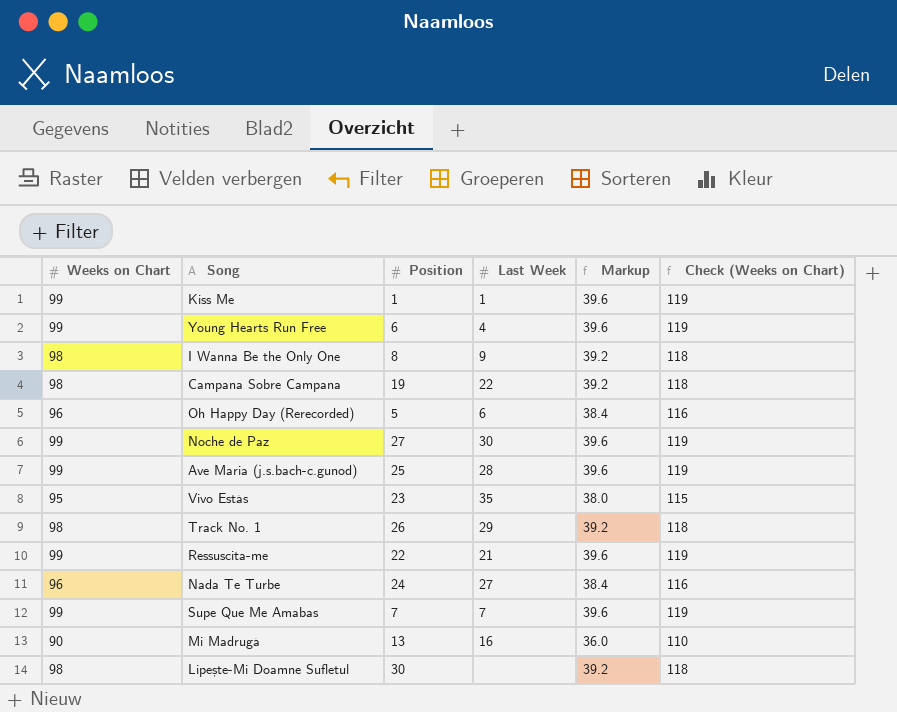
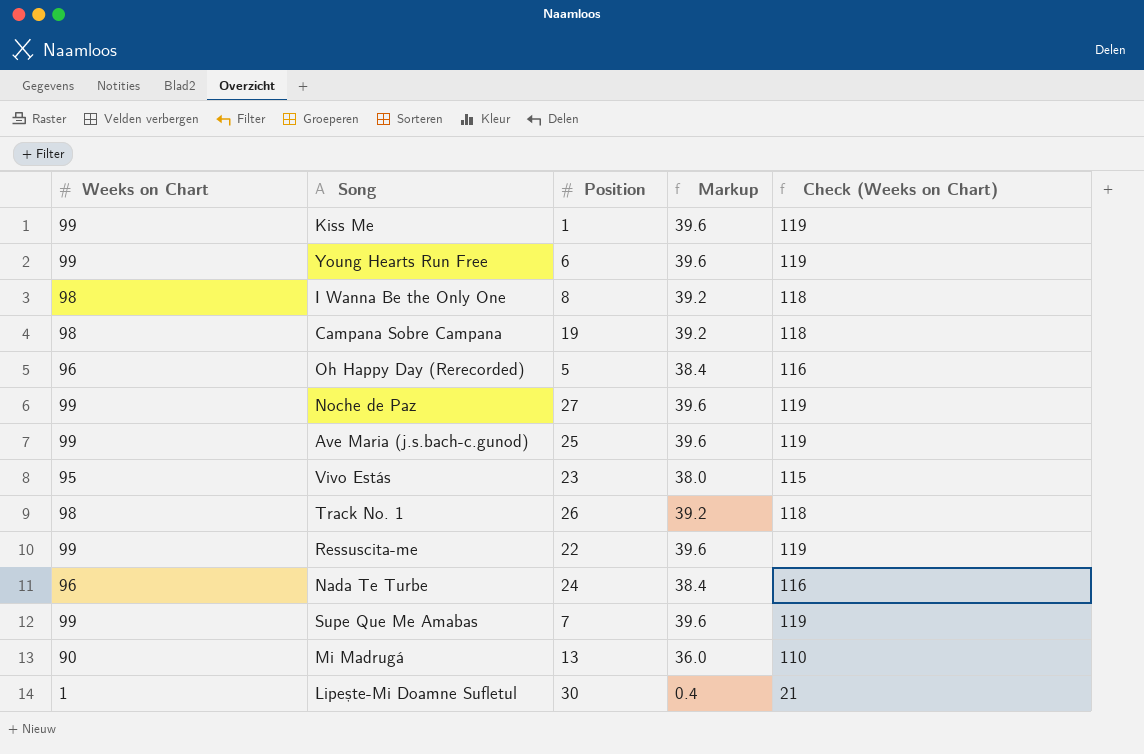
column Last Week | position: 4 -> none
Lipește-Mi Doamne Sufletul | Weeks on Chart: 98 -> 1
Lipește-Mi Doamne Sufletul | Markup: 39.2 -> 0.4
Lipește-Mi Doamne Sufletul | Check (Weeks on Chart): 118 -> 21

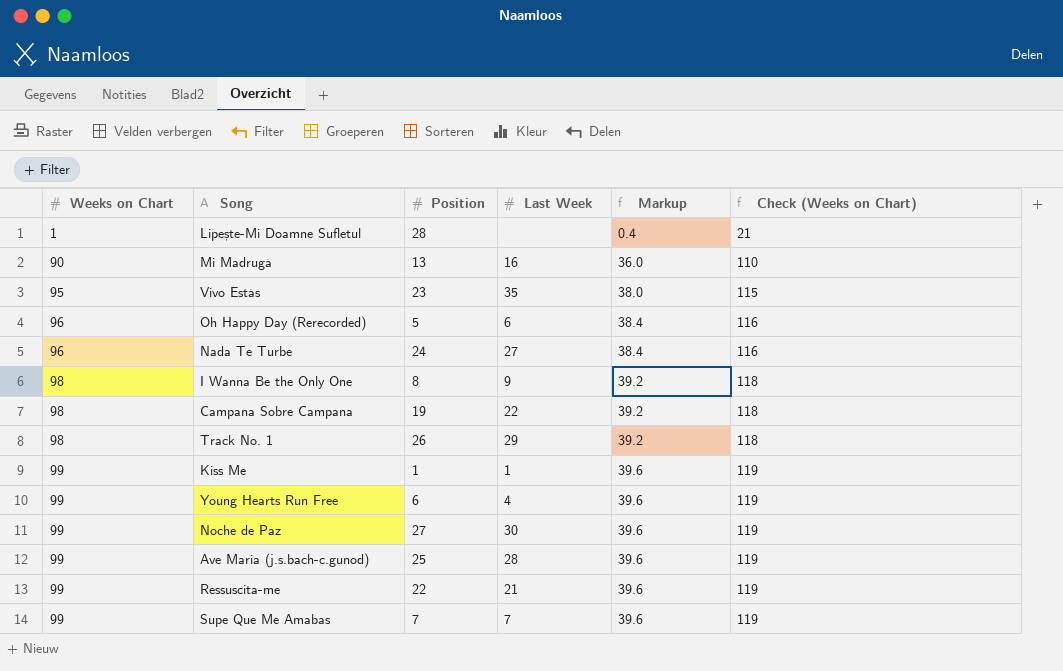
row order: none -> Weeks on Chart ascending
column Last Week | position: none -> 4
Lipește-Mi Doamne Sufletul | Position: 30 -> 28

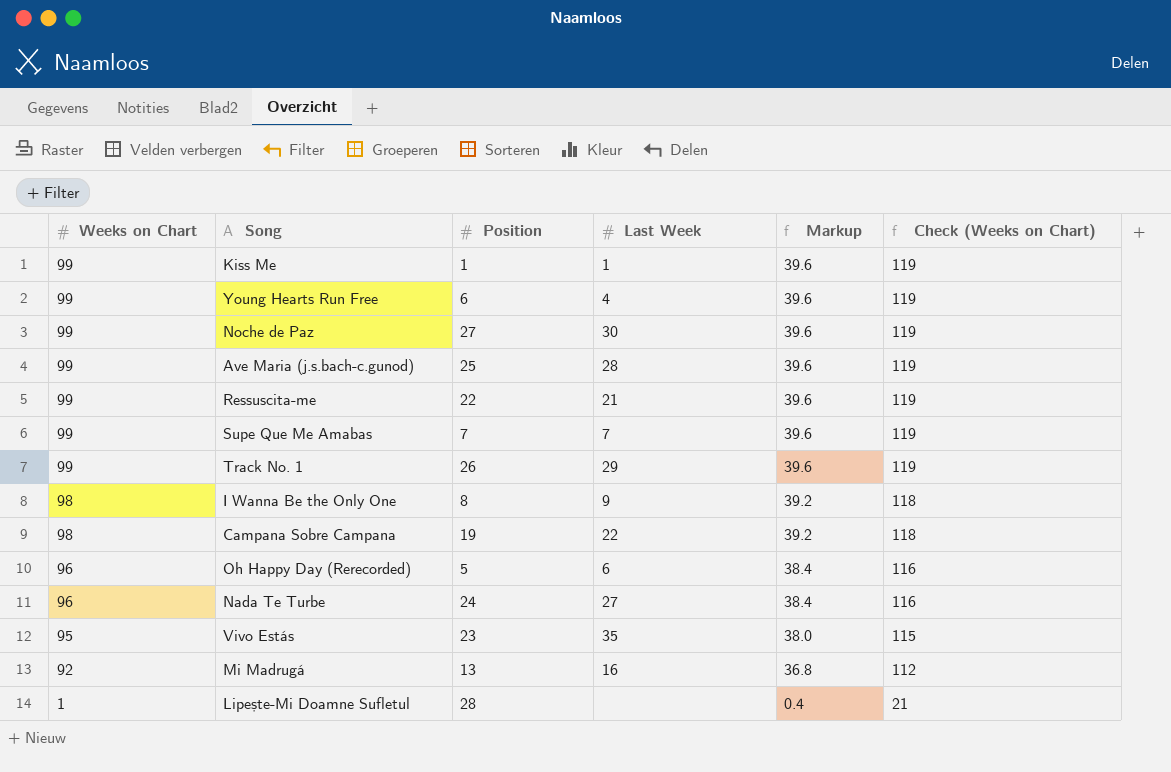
row order: Weeks on Chart ascending -> Weeks on Chart descending
Track No. 1 | Weeks on Chart: 98 -> 99
Track No. 1 | Markup: 39.2 -> 39.6
Track No. 1 | Check (Weeks on Chart): 118 -> 119
Mi Madrugá | Weeks on Chart: 90 -> 92
Mi Madrugá | Markup: 36.0 -> 36.8
Mi Madrugá | Check (Weeks on Chart): 110 -> 112

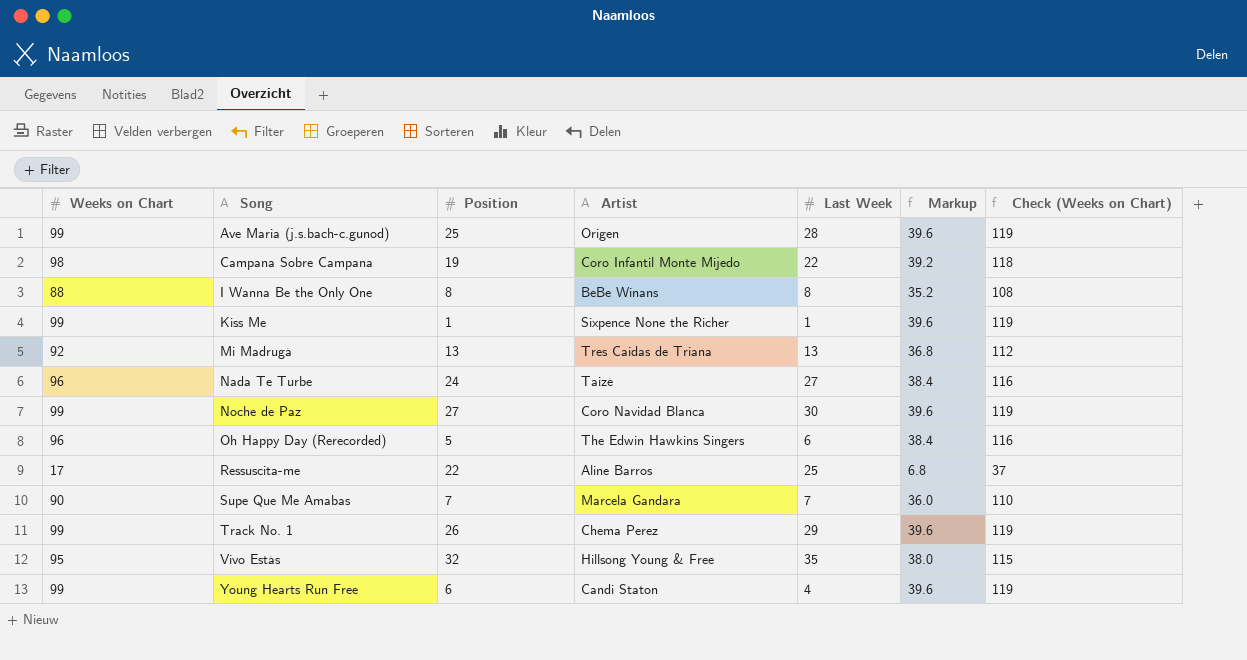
row order: Weeks on Chart descending -> Song ascending
column Artist | position: none -> 4
row Lipește-Mi Doamne Sufletul: 1 | 28 | none | 0.4 | 21 -> none
I Wanna Be the Only One | Weeks on Chart: 98 -> 88
I Wanna Be the Only One | Last Week: 9 -> 8
I Wanna Be the Only One | Markup: 39.2 -> 35.2
I Wanna Be the Only One | Check (Weeks on Chart): 118 -> 108
Mi Madrugá | Last Week: 16 -> 13
Ressuscita-me | Weeks on Chart: 99 -> 17
Ressuscita-me | Last Week: 21 -> 25
Ressuscita-me | Markup: 39.6 -> 6.8
Ressuscita-me | Check (Weeks on Chart): 119 -> 37
Supe Que Me Amabas | Weeks on Chart: 99 -> 90
Supe Que Me Amabas | Markup: 39.6 -> 36.0
Supe Que Me Amabas | Check (Weeks on Chart): 119 -> 110
Vivo Estás | Position: 23 -> 32

